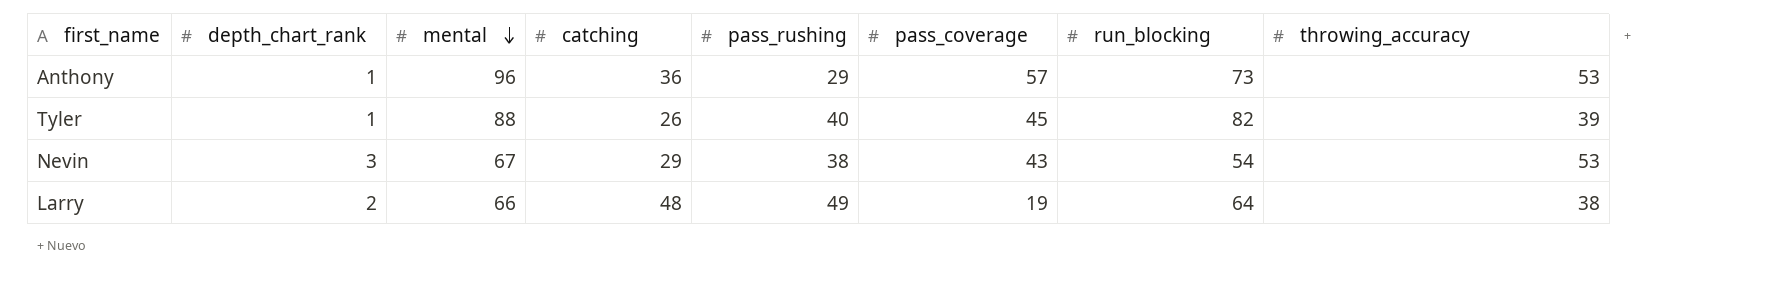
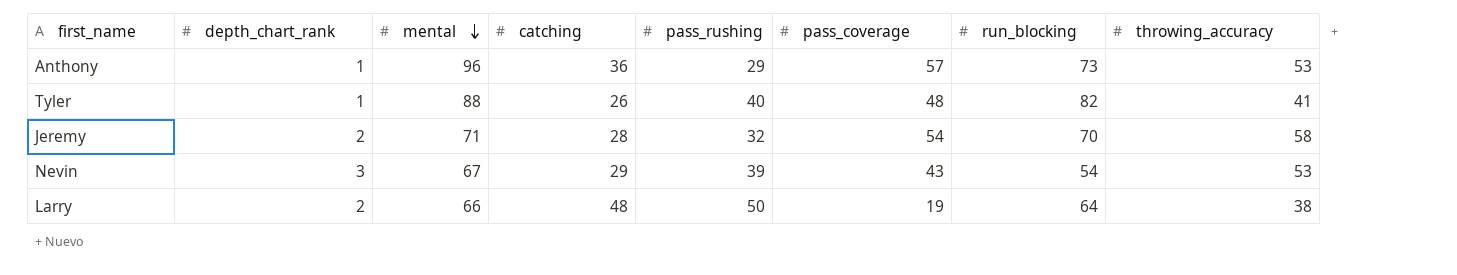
Tyler | pass_coverage: 45 -> 48
Tyler | throwing_accuracy: 39 -> 41
row Jeremy: none -> 2 | 71 | 28 | 32 | 54 | 70 | 58
Nevin | pass_rushing: 38 -> 39
Larry | pass_rushing: 49 -> 50

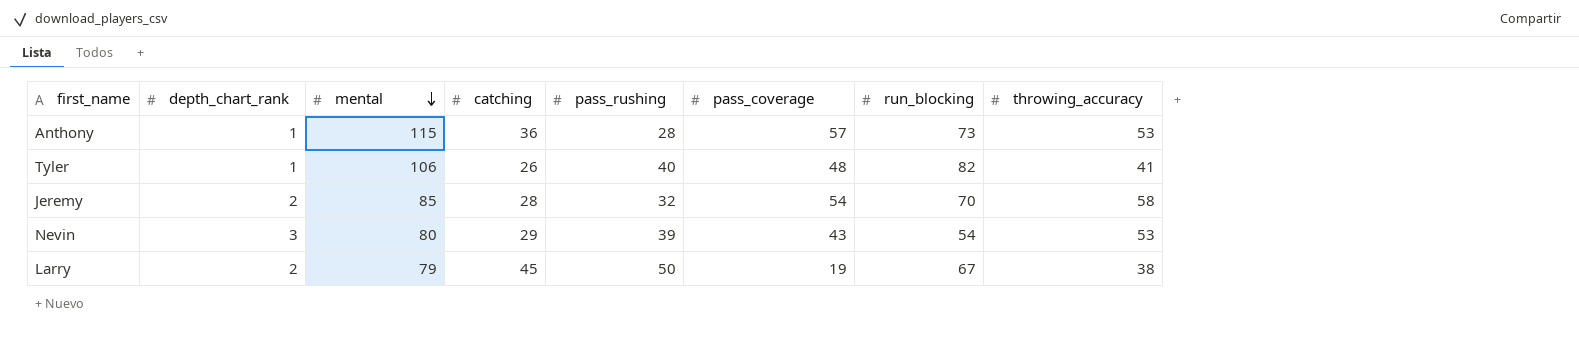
Anthony | mental: 96 -> 115
Anthony | pass_rushing: 29 -> 28
Tyler | mental: 88 -> 106
Jeremy | mental: 71 -> 85
Nevin | mental: 67 -> 80
Larry | mental: 66 -> 79
Larry | catching: 48 -> 45
Larry | run_blocking: 64 -> 67

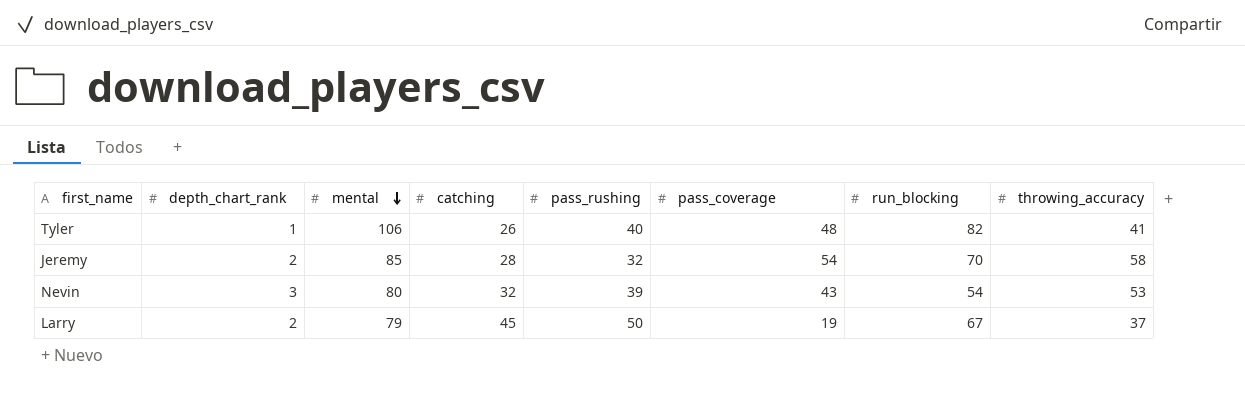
row Anthony: 1 | 115 | 36 | 28 | 57 | 73 | 53 -> none
Nevin | catching: 29 -> 32
Larry | throwing_accuracy: 38 -> 37

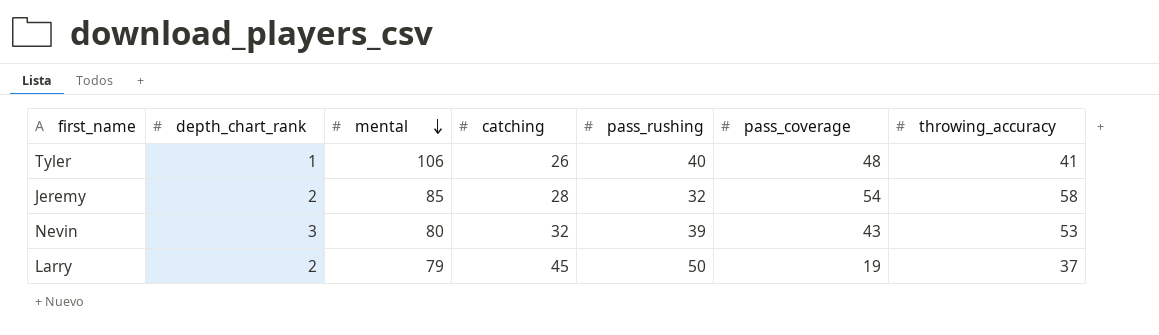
column run_blocking | position: 7 -> none

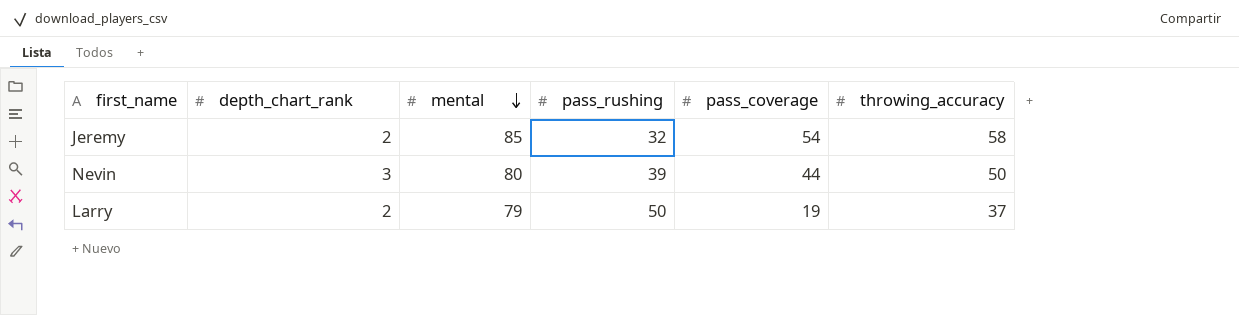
column catching | position: 4 -> none
row Tyler: 1 | 106 | 26 | 40 | 48 | 41 -> none
Nevin | pass_coverage: 43 -> 44
Nevin | throwing_accuracy: 53 -> 50

